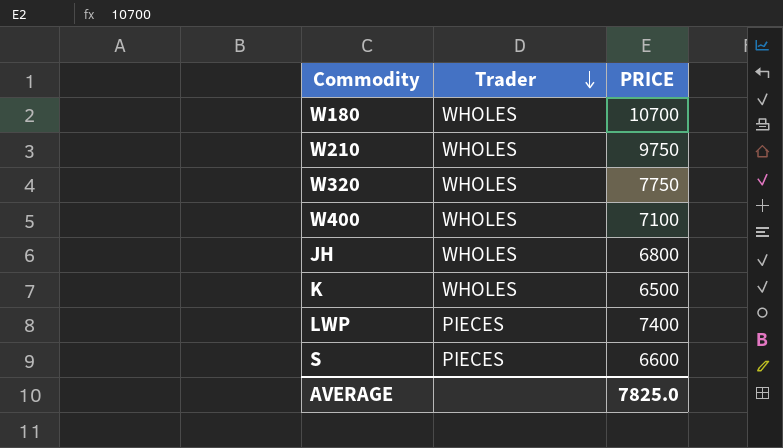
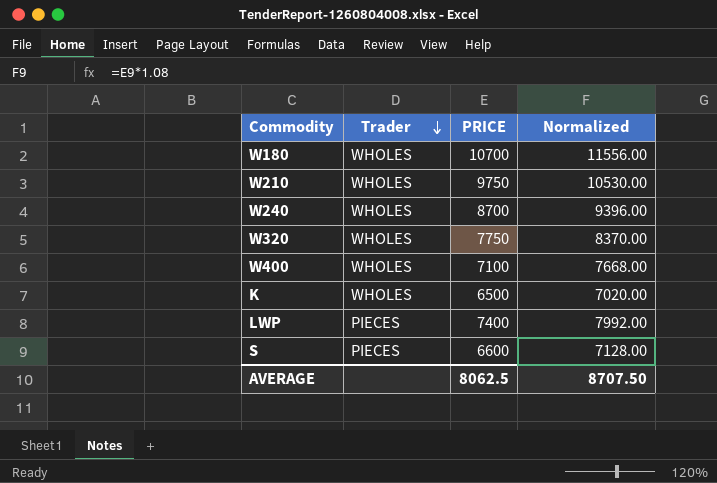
column Normalized | formula: none -> [PRICE] * 1.08
row JH: WHOLES | 6800 -> none
row W240: none -> WHOLES | 8700 | 9396.00
AVERAGE | PRICE: 7825.0 -> 8062.5

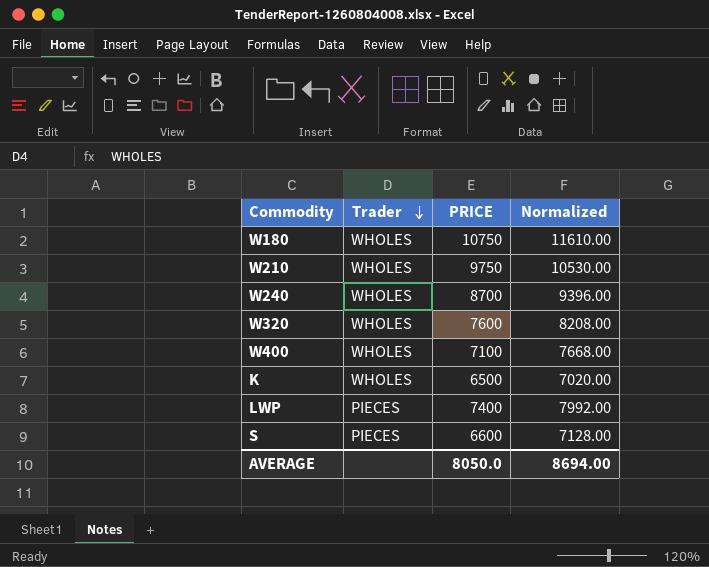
W180 | PRICE: 10700 -> 10750
W180 | Normalized: 11556.00 -> 11610.00
W320 | PRICE: 7750 -> 7600
W320 | Normalized: 8370.00 -> 8208.00
AVERAGE | PRICE: 8062.5 -> 8050.0
AVERAGE | Normalized: 8707.50 -> 8694.00

